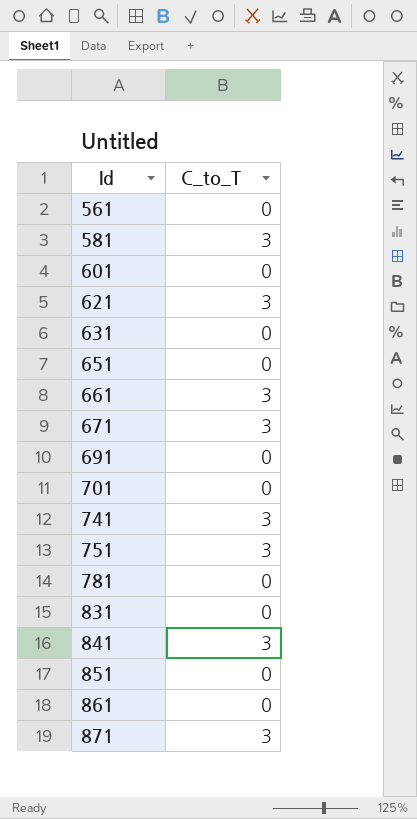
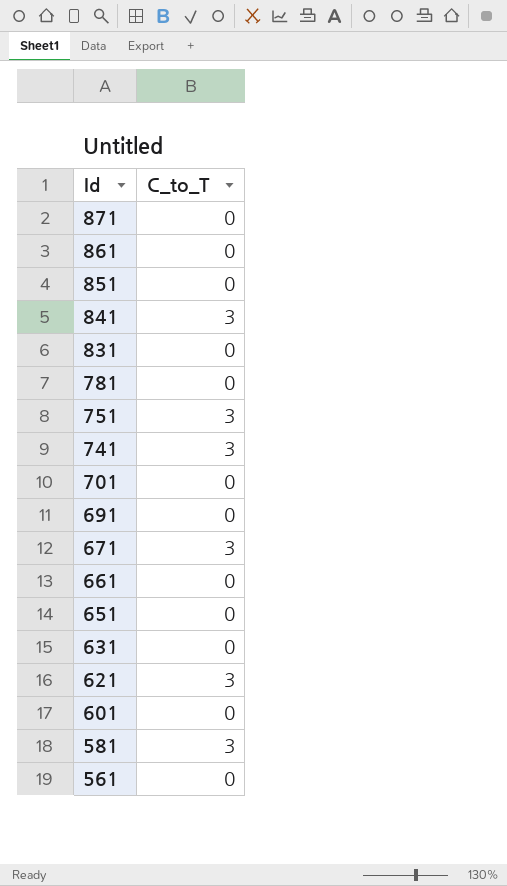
row order: Id ascending -> Id descending
871 | C_to_T: 3 -> 0
661 | C_to_T: 3 -> 0

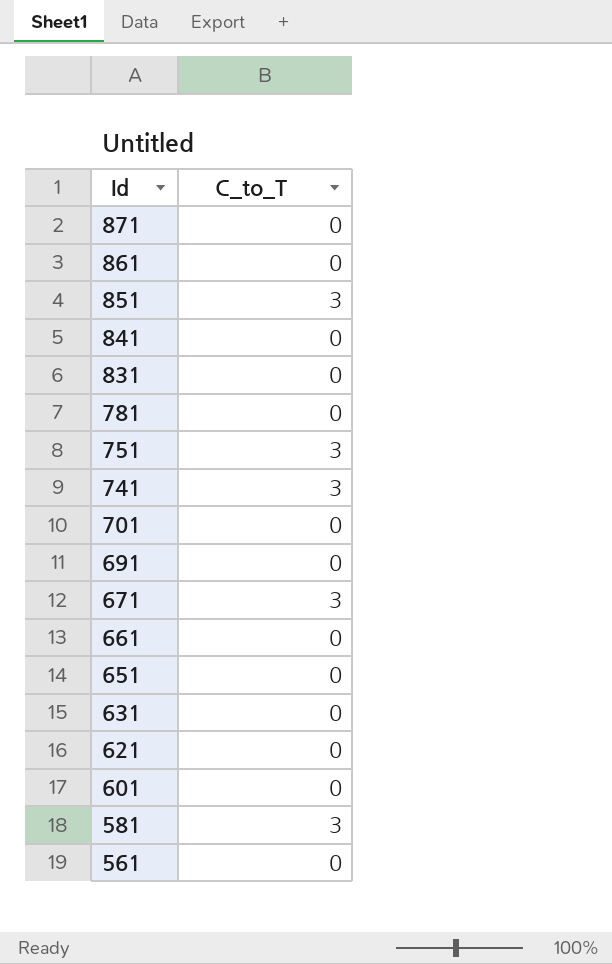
851 | C_to_T: 0 -> 3
841 | C_to_T: 3 -> 0
621 | C_to_T: 3 -> 0

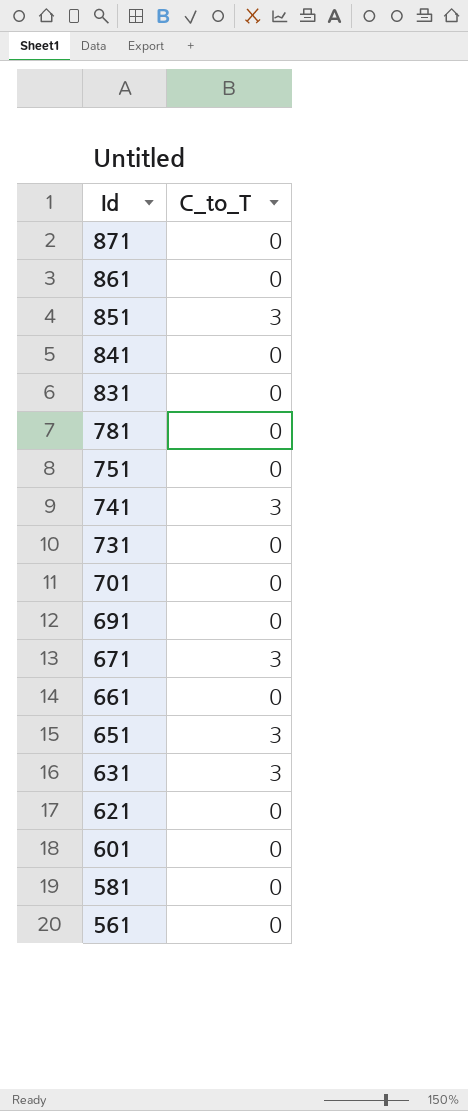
751 | C_to_T: 3 -> 0
row 731: none -> 0
651 | C_to_T: 0 -> 3
631 | C_to_T: 0 -> 3
581 | C_to_T: 3 -> 0

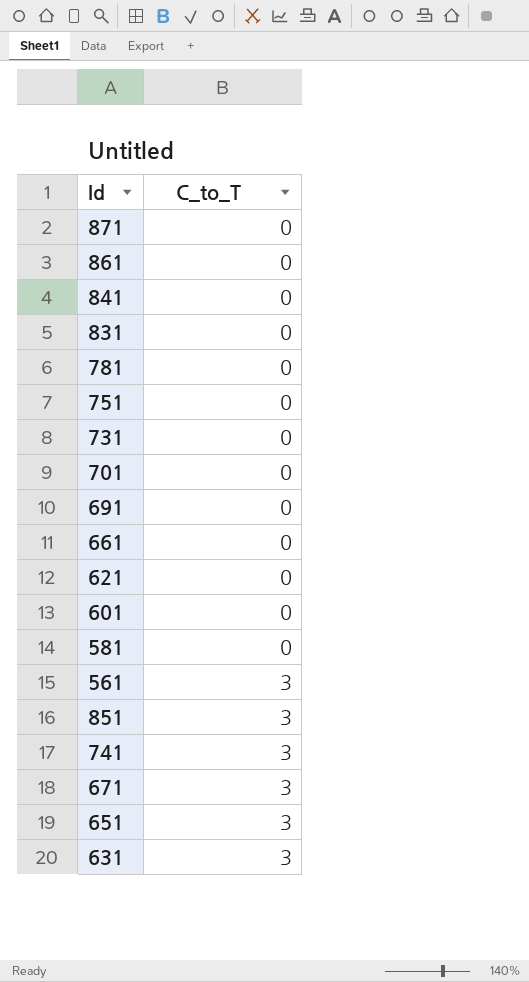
row order: Id descending -> C_to_T ascending
561 | C_to_T: 0 -> 3

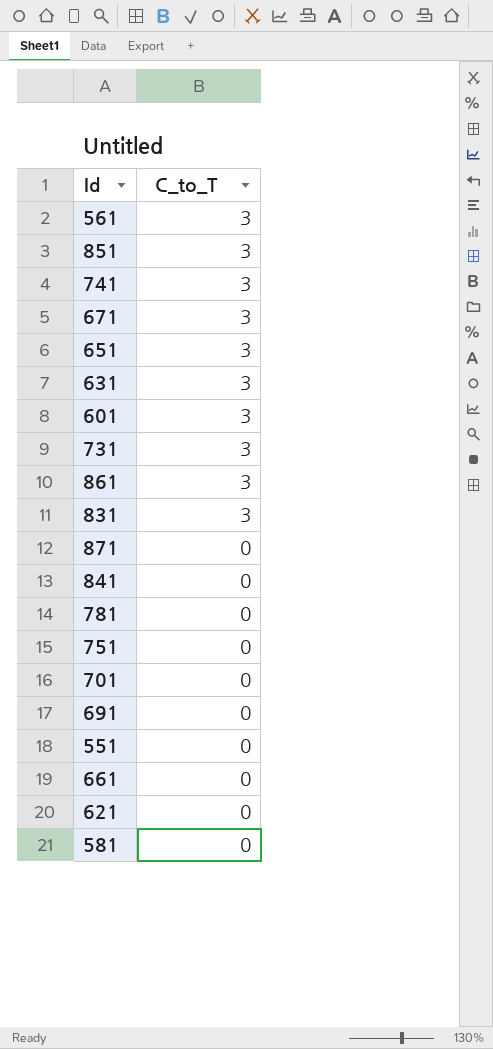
row order: C_to_T ascending -> C_to_T descending
601 | C_to_T: 0 -> 3
731 | C_to_T: 0 -> 3
861 | C_to_T: 0 -> 3
831 | C_to_T: 0 -> 3
row 551: none -> 0

